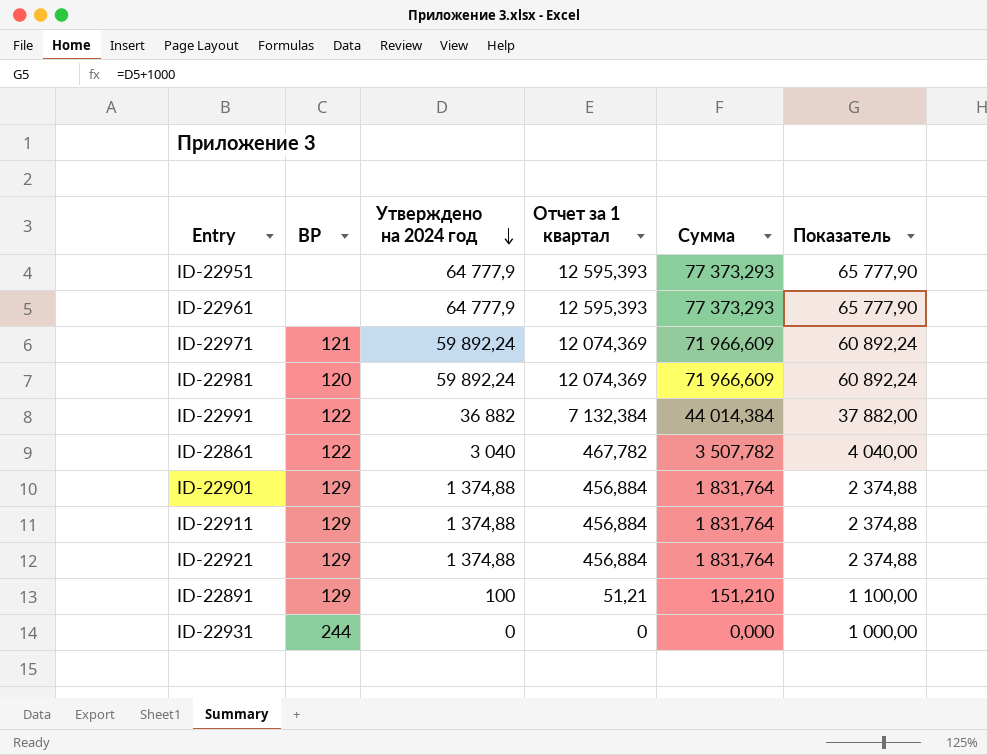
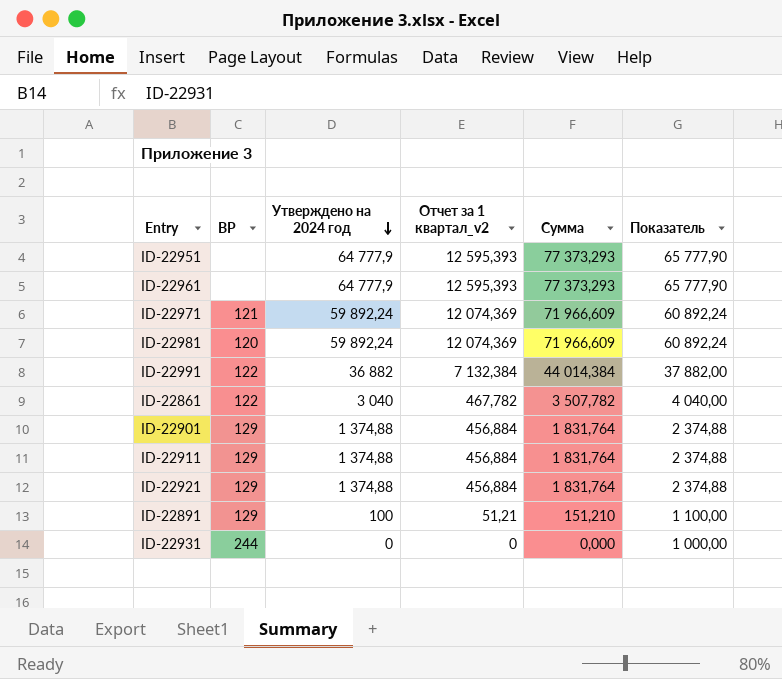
column name: Отчет за 1 квартал -> Отчет за 1 квартал_v2

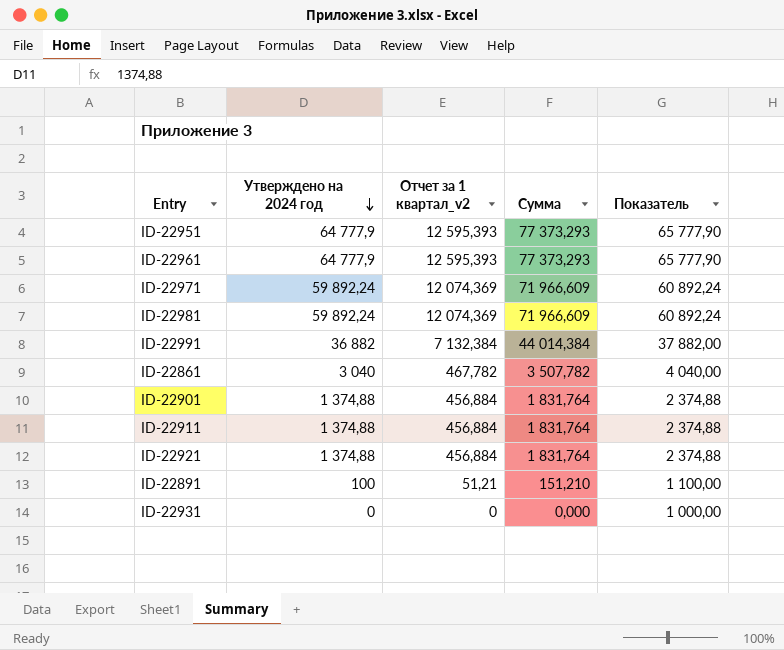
column ВР | position: 2 -> none

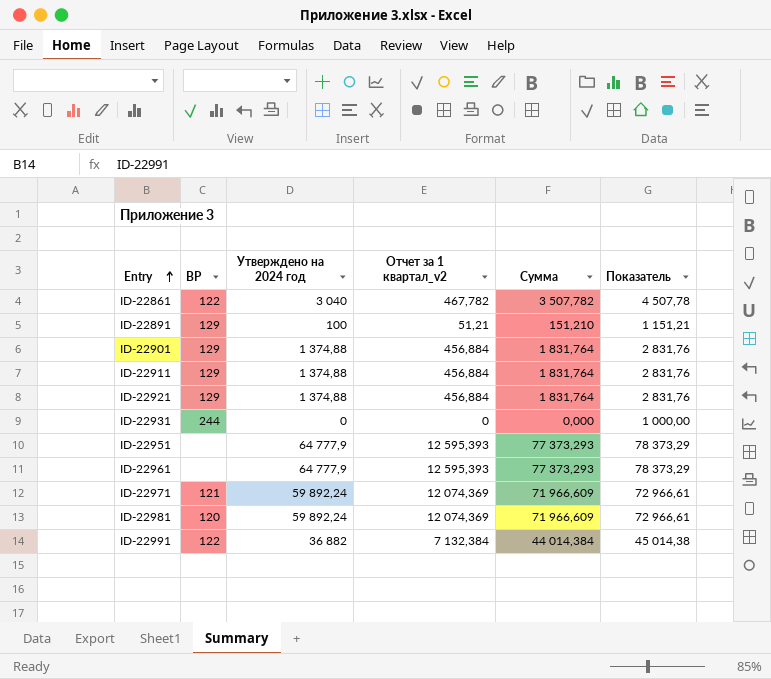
row order: Утверждено на 2024 год descending -> Entry ascending
column ВР | position: none -> 2
column Показатель | formula: [Утверждено на 2024 год] + 1000 -> [Сумма] + 1000

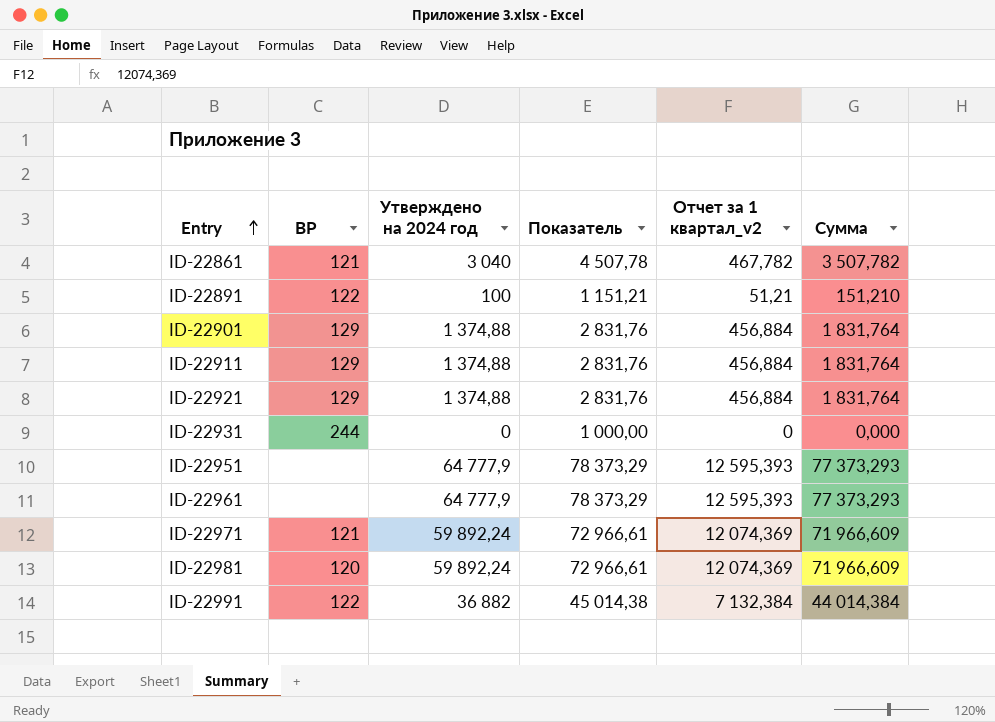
column Показатель | position: 6 -> 4
ID-22861 | ВР: 122 -> 121
ID-22891 | ВР: 129 -> 122

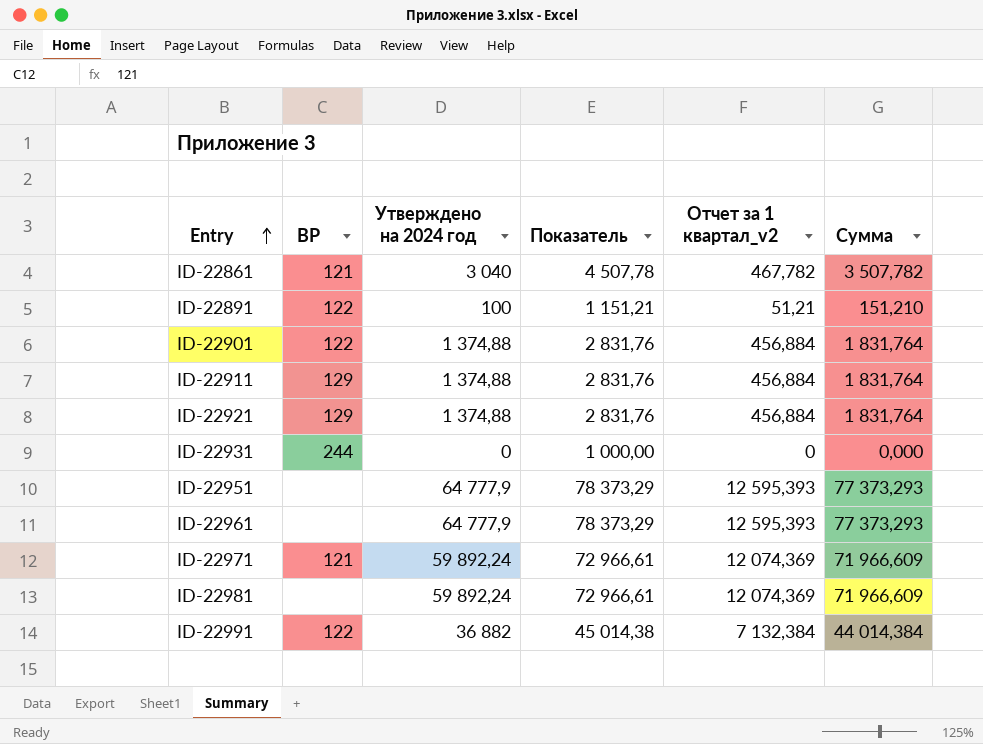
ID-22901 | ВР: 129 -> 122
ID-22981 | ВР: 120 -> none

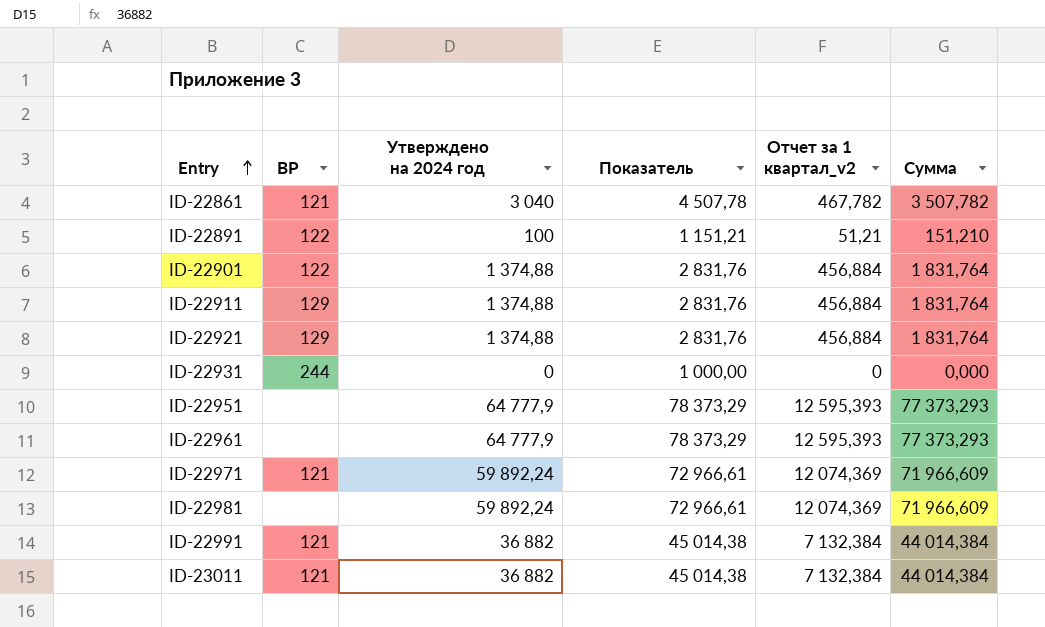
ID-22991 | ВР: 122 -> 121
row ID-23011: none -> 121 | 36 882 | 45 014,38 | 7 132,384 | 44 014,384

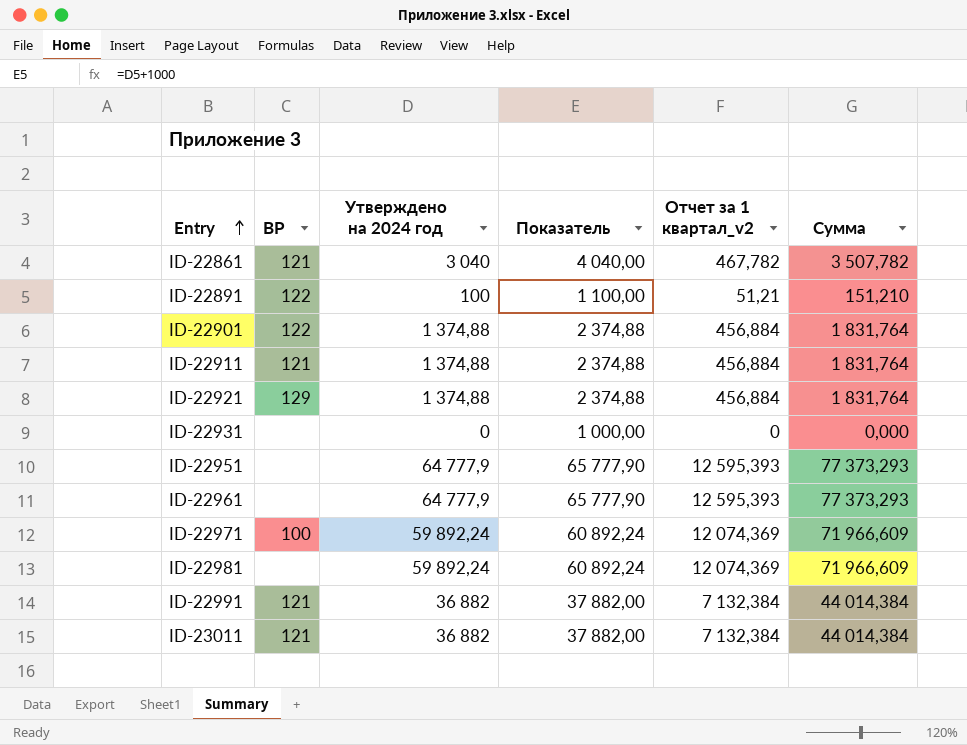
column Показатель | formula: [Сумма] + 1000 -> [Утверждено на 2024 год] + 1000
ID-22911 | ВР: 129 -> 121
ID-22931 | ВР: 244 -> none
ID-22971 | ВР: 121 -> 100

